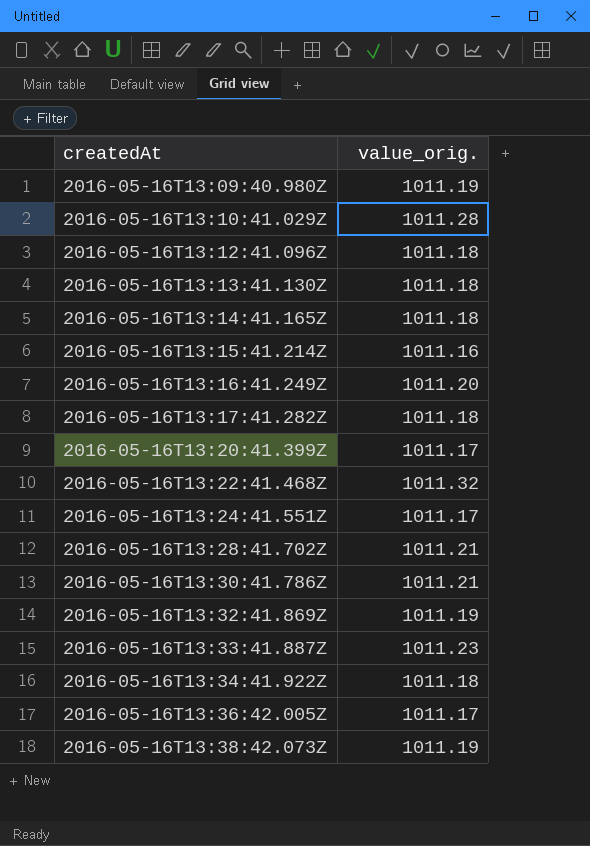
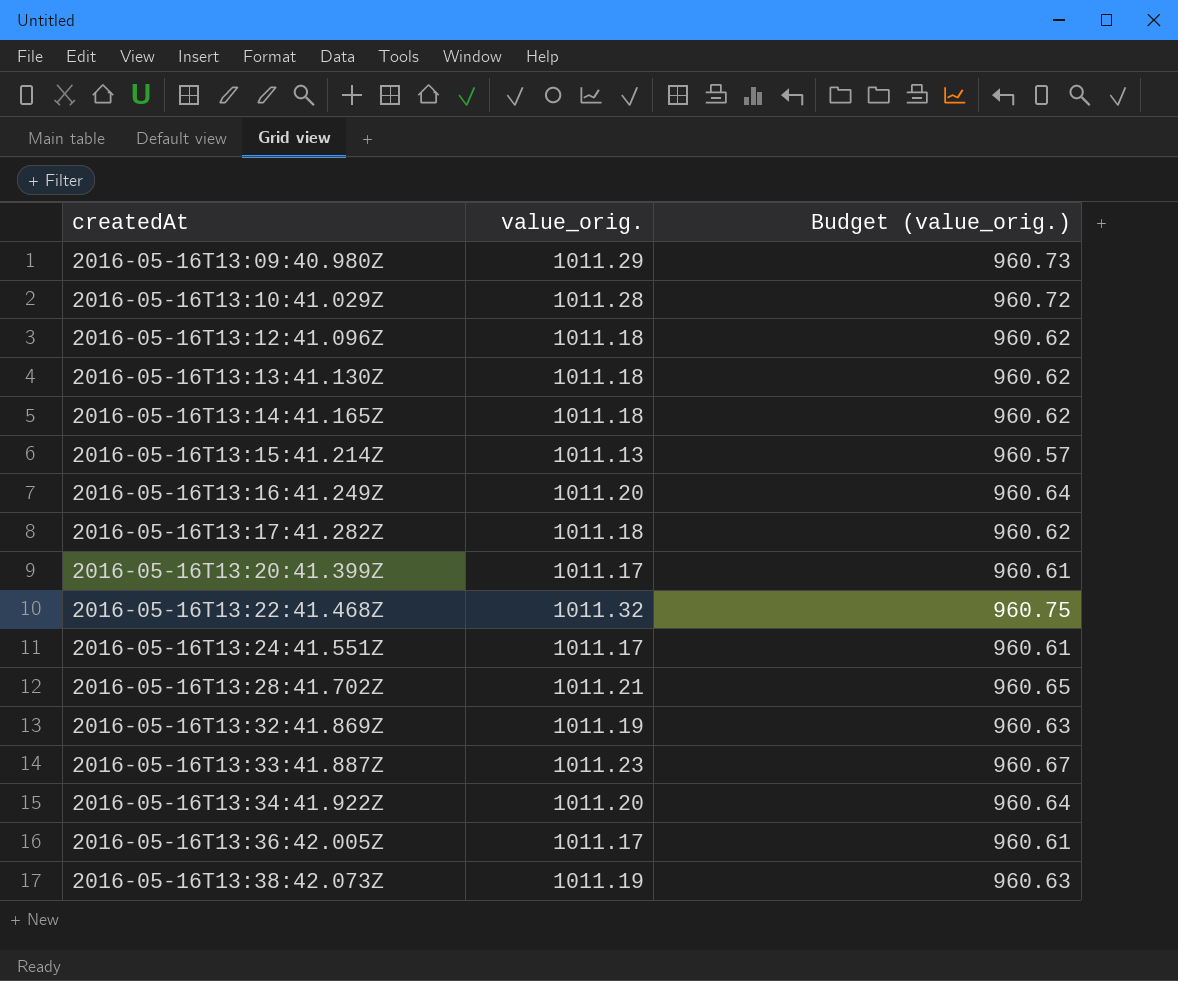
column Budget (value_orig.) | formula: none -> [value_orig.] * 0.95
row 2016-05-16T13:30:41.786Z: 1011.21 -> none
2016-05-16T13:09:40.980Z | value_orig.: 1011.19 -> 1011.29
2016-05-16T13:15:41.214Z | value_orig.: 1011.16 -> 1011.13
2016-05-16T13:34:41.922Z | value_orig.: 1011.18 -> 1011.20

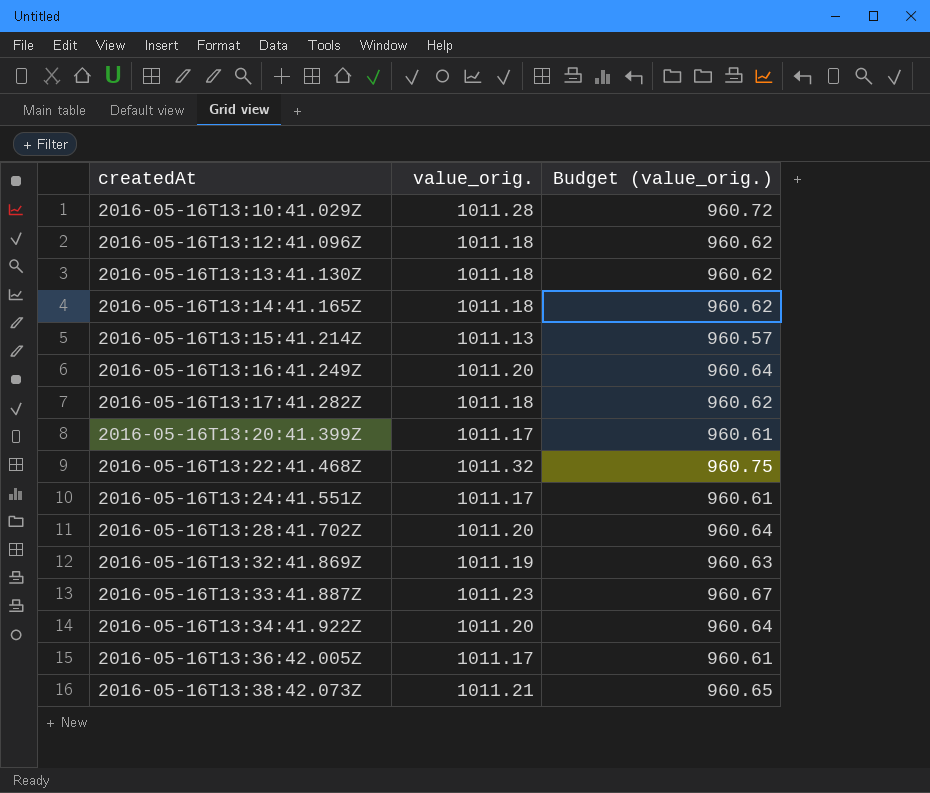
row 2016-05-16T13:09:40.980Z: 1011.29 | 960.73 -> none
2016-05-16T13:28:41.702Z | value_orig.: 1011.21 -> 1011.20
2016-05-16T13:28:41.702Z | Budget (value_orig.): 960.65 -> 960.64
2016-05-16T13:38:42.073Z | value_orig.: 1011.19 -> 1011.21
2016-05-16T13:38:42.073Z | Budget (value_orig.): 960.63 -> 960.65

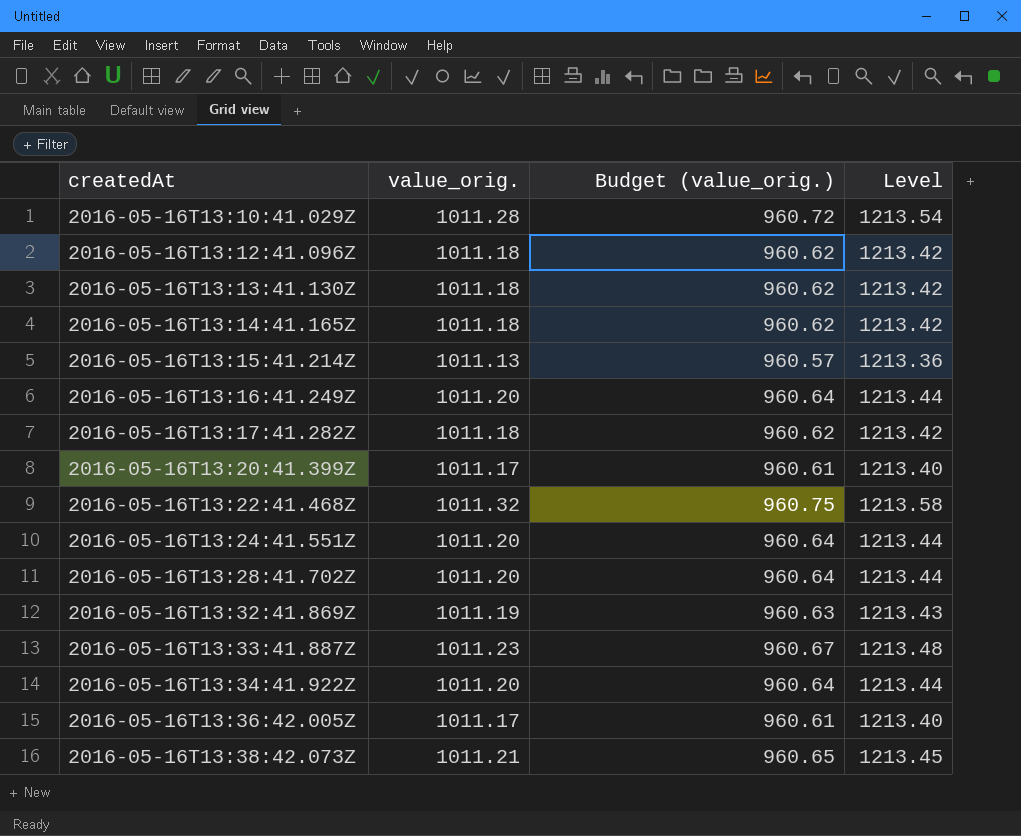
column Level | formula: none -> [value_orig.] * 1.2
2016-05-16T13:24:41.551Z | value_orig.: 1011.17 -> 1011.20
2016-05-16T13:24:41.551Z | Budget (value_orig.): 960.61 -> 960.64

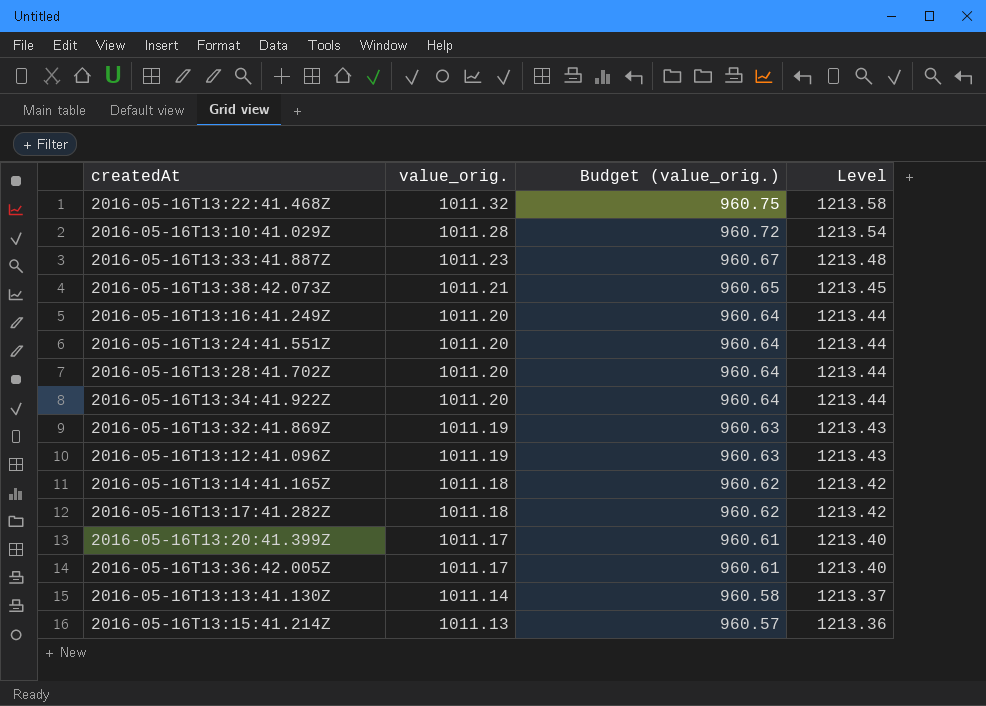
row order: createdAt ascending -> value_orig. descending
2016-05-16T13:12:41.096Z | value_orig.: 1011.18 -> 1011.19
2016-05-16T13:12:41.096Z | Budget (value_orig.): 960.62 -> 960.63
2016-05-16T13:12:41.096Z | Level: 1213.42 -> 1213.43
2016-05-16T13:13:41.130Z | value_orig.: 1011.18 -> 1011.14
2016-05-16T13:13:41.130Z | Budget (value_orig.): 960.62 -> 960.58
2016-05-16T13:13:41.130Z | Level: 1213.42 -> 1213.37

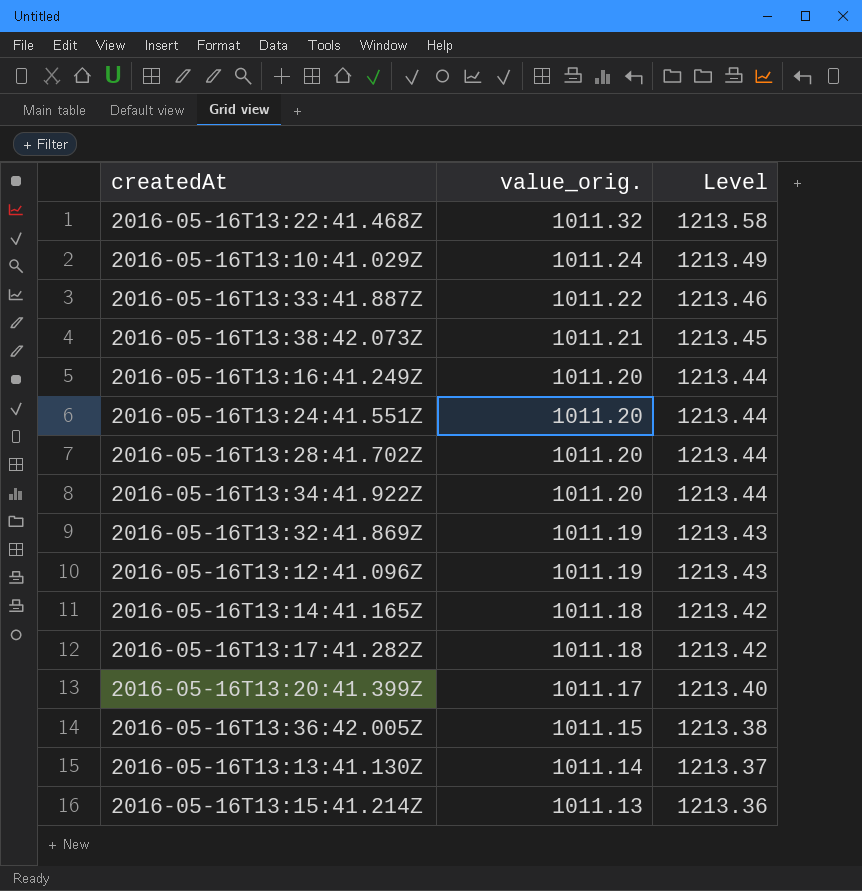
column Budget (value_orig.) | formula: [value_orig.] * 0.95 -> none
2016-05-16T13:10:41.029Z | value_orig.: 1011.28 -> 1011.24
2016-05-16T13:10:41.029Z | Level: 1213.54 -> 1213.49
2016-05-16T13:33:41.887Z | value_orig.: 1011.23 -> 1011.22
2016-05-16T13:33:41.887Z | Level: 1213.48 -> 1213.46
2016-05-16T13:36:42.005Z | value_orig.: 1011.17 -> 1011.15
2016-05-16T13:36:42.005Z | Level: 1213.40 -> 1213.38

